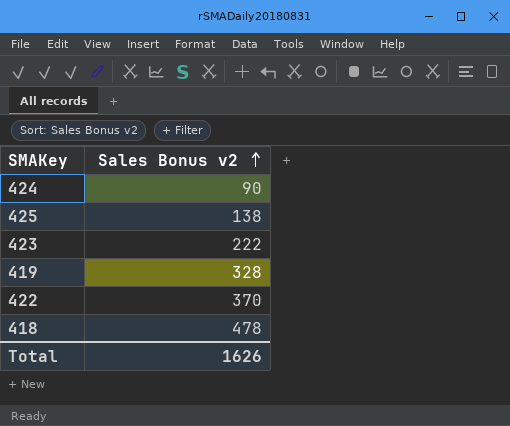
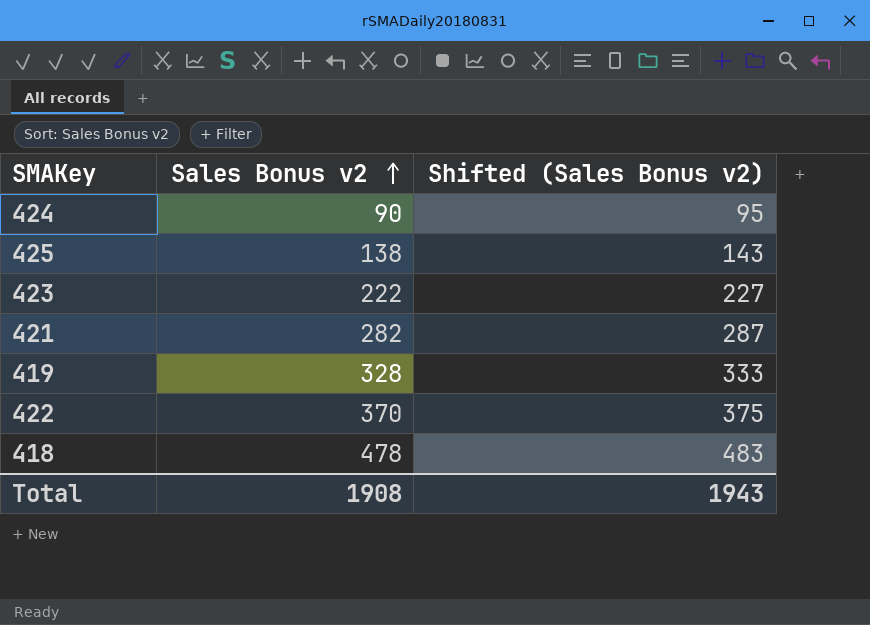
column Shifted (Sales Bonus v2) | formula: none -> [Sales Bonus v2] + 5
row 421: none -> 282 | 287
Total | Sales Bonus v2: 1626 -> 1908

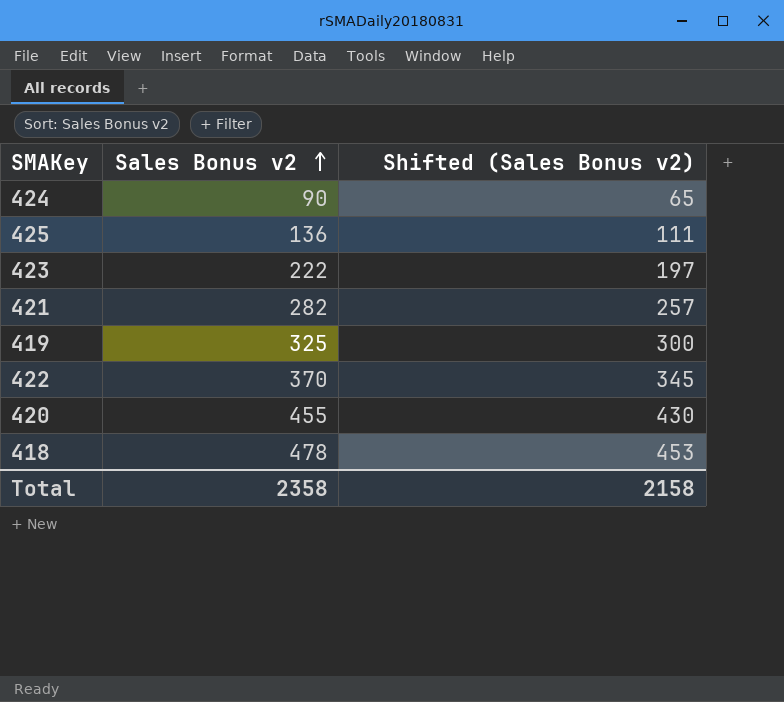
column Shifted (Sales Bonus v2) | formula: [Sales Bonus v2] + 5 -> [Sales Bonus v2] - 25
425 | Sales Bonus v2: 138 -> 136
419 | Sales Bonus v2: 328 -> 325
row 420: none -> 455 | 430
Total | Sales Bonus v2: 1908 -> 2358
Total | Shifted (Sales Bonus v2): 1943 -> 2158

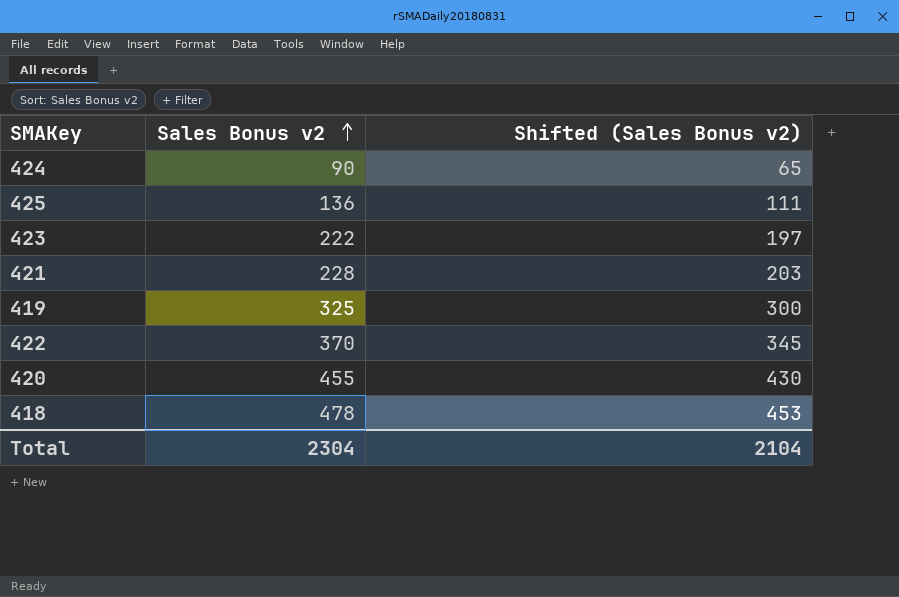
421 | Sales Bonus v2: 282 -> 228
421 | Shifted (Sales Bonus v2): 257 -> 203
Total | Sales Bonus v2: 2358 -> 2304
Total | Shifted (Sales Bonus v2): 2158 -> 2104

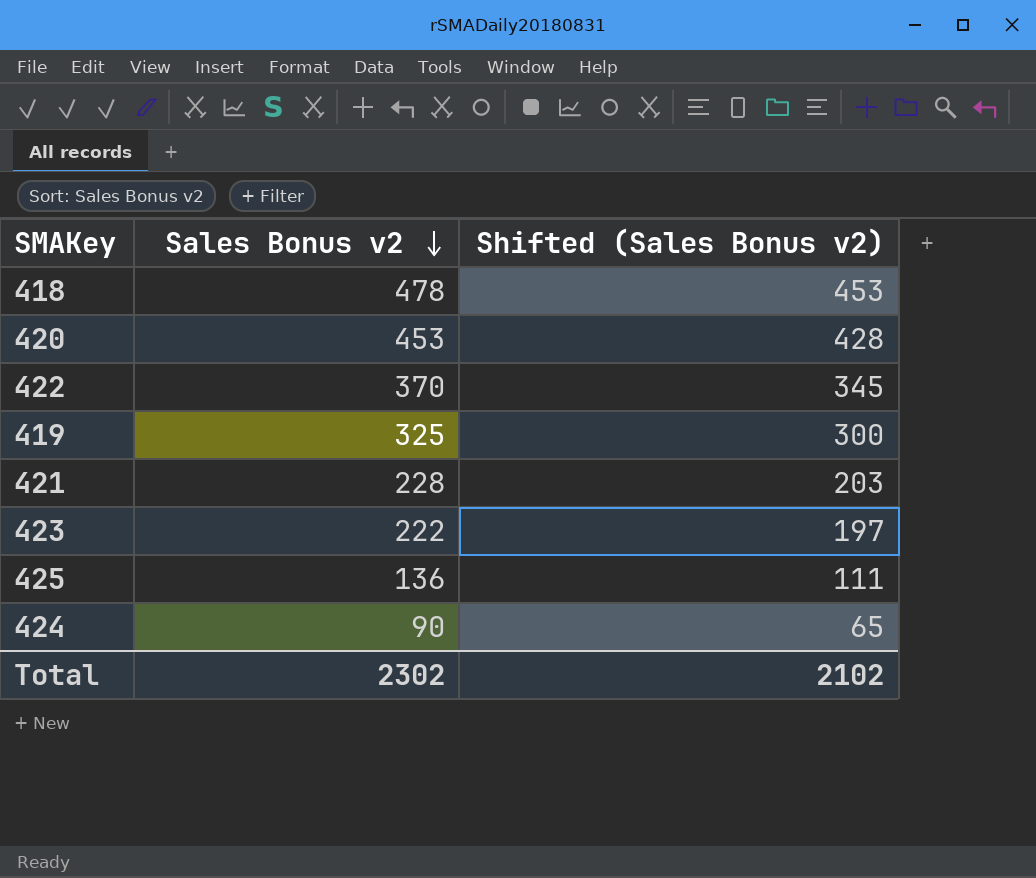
row order: Sales Bonus v2 ascending -> Sales Bonus v2 descending
420 | Sales Bonus v2: 455 -> 453
420 | Shifted (Sales Bonus v2): 430 -> 428
Total | Sales Bonus v2: 2304 -> 2302
Total | Shifted (Sales Bonus v2): 2104 -> 2102

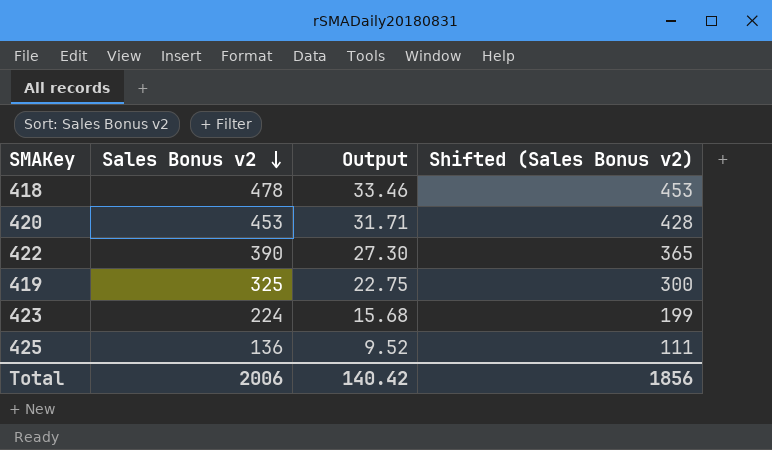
column Output | formula: none -> [Sales Bonus v2] * 0.07
row 421: 228 | 203 -> none
row 424: 90 | 65 -> none
422 | Sales Bonus v2: 370 -> 390
422 | Shifted (Sales Bonus v2): 345 -> 365
423 | Sales Bonus v2: 222 -> 224
423 | Shifted (Sales Bonus v2): 197 -> 199
Total | Sales Bonus v2: 2302 -> 2006
Total | Shifted (Sales Bonus v2): 2102 -> 1856

